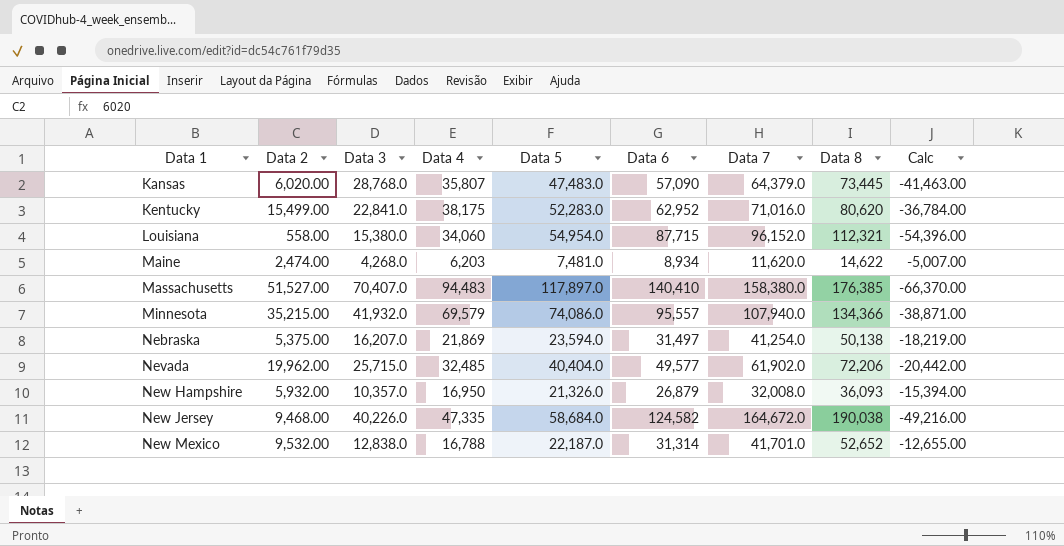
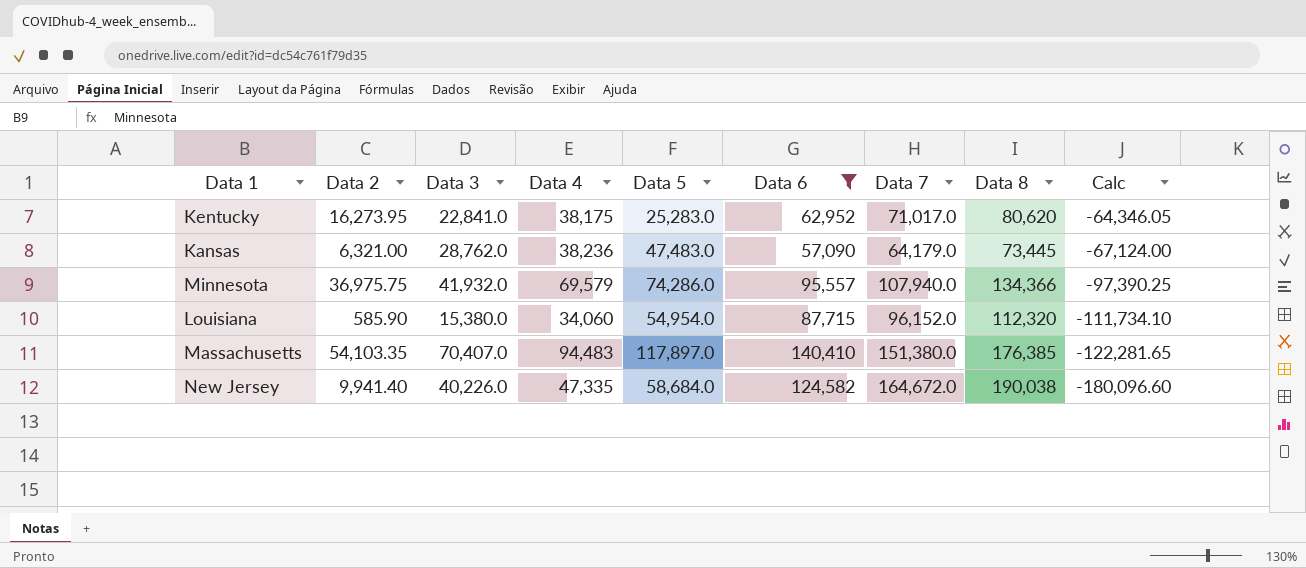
filter: none -> Data 6 >= 57,090
row order: Data 1 ascending -> Calc descending
column Calc | formula: [Data 2] - [Data 5] -> [Data 2] - [Data 8]
Kentucky | Data 2: 15,499.00 -> 16,273.95
Kentucky | Data 5: 52,283.0 -> 25,283.0
Kentucky | Data 7: 71,016.0 -> 71,017.0
Kansas | Data 2: 6,020.00 -> 6,321.00
Kansas | Data 3: 28,768.0 -> 28,762.0
Kansas | Data 4: 35,807 -> 38,236
Kansas | Data 7: 64,379.0 -> 64,179.0
Minnesota | Data 2: 35,215.00 -> 36,975.75
Minnesota | Data 5: 74,086.0 -> 74,286.0
Louisiana | Data 2: 558.00 -> 585.90
Louisiana | Data 8: 112,321 -> 112,320
Massachusetts | Data 2: 51,527.00 -> 54,103.35
Massachusetts | Data 7: 158,380.0 -> 151,380.0
New Jersey | Data 2: 9,468.00 -> 9,941.40

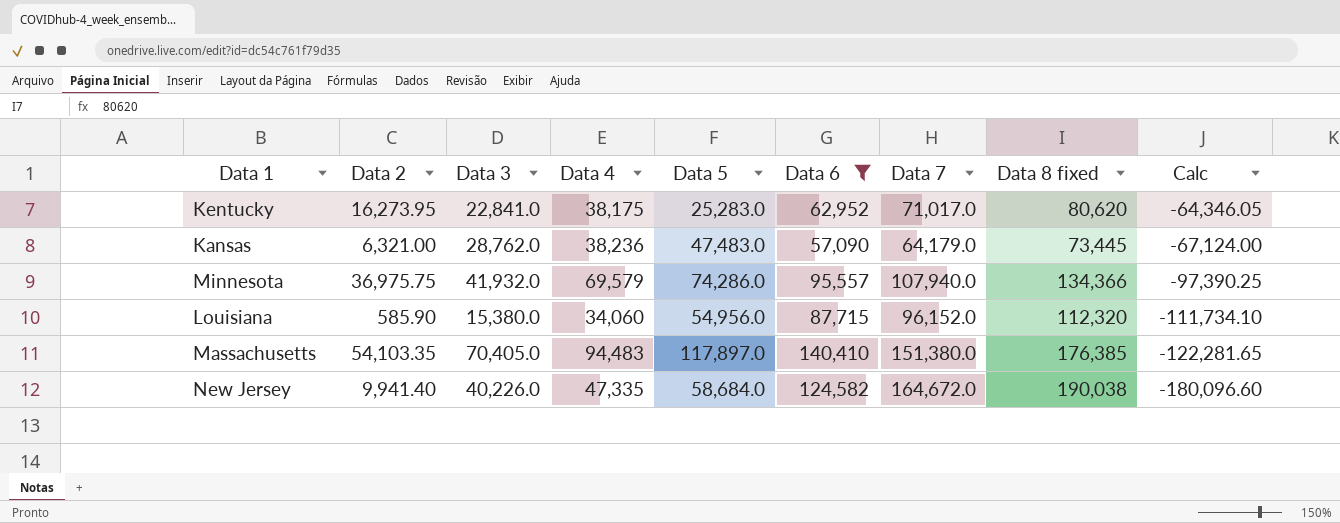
column name: Data 8 -> Data 8 fixed
Louisiana | Data 5: 54,954.0 -> 54,956.0
Massachusetts | Data 3: 70,407.0 -> 70,405.0

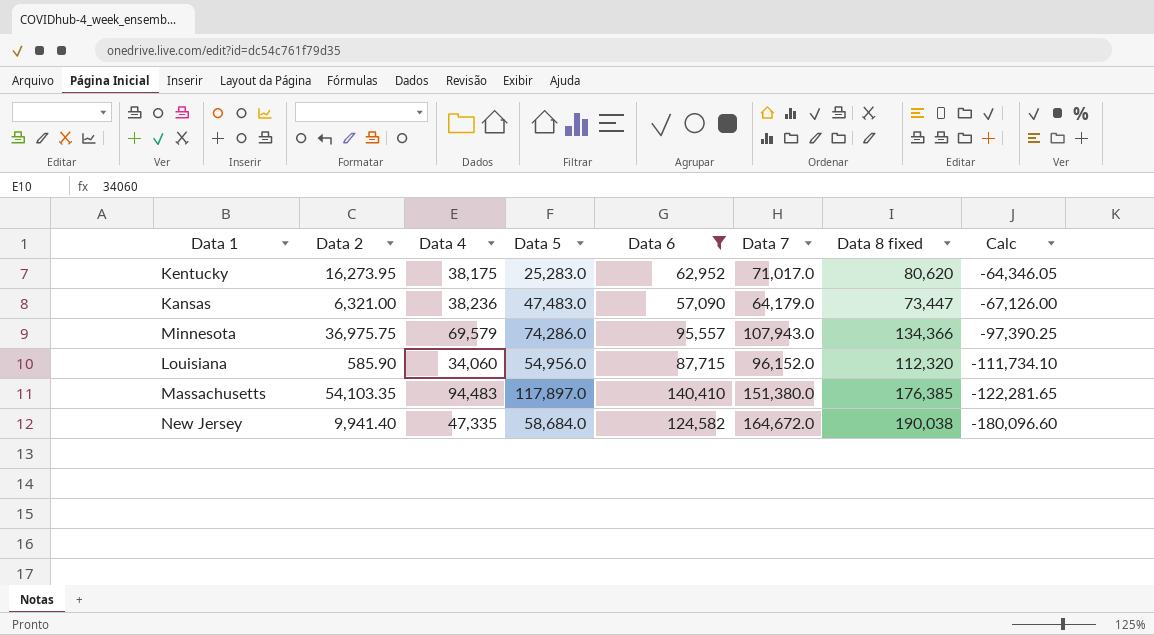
column Data 3 | position: 3 -> none
Kansas | Data 8 fixed: 73,445 -> 73,447
Kansas | Calc: -67,124.00 -> -67,126.00
Minnesota | Data 7: 107,940.0 -> 107,943.0

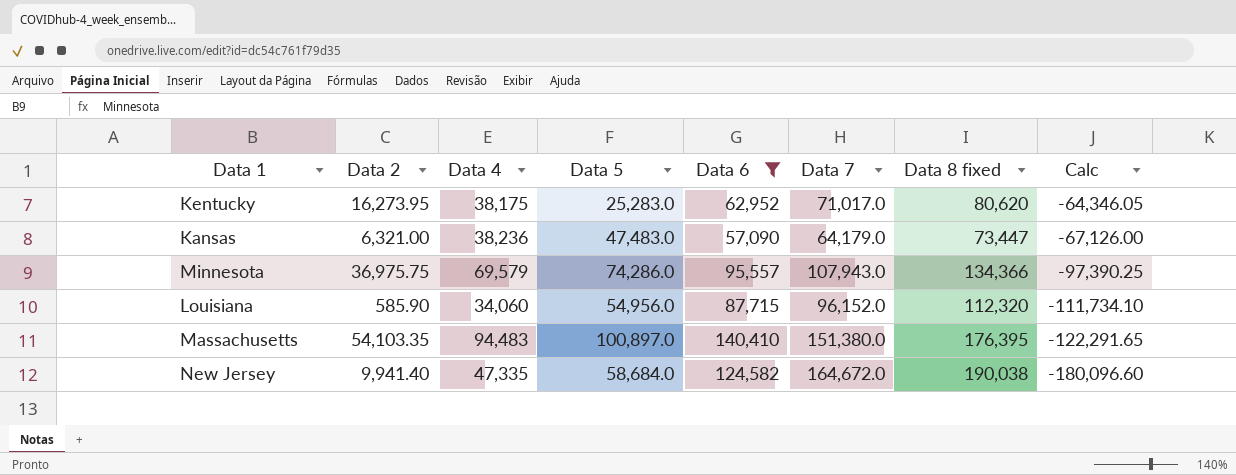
Massachusetts | Data 5: 117,897.0 -> 100,897.0
Massachusetts | Data 8 fixed: 176,385 -> 176,395
Massachusetts | Calc: -122,281.65 -> -122,291.65

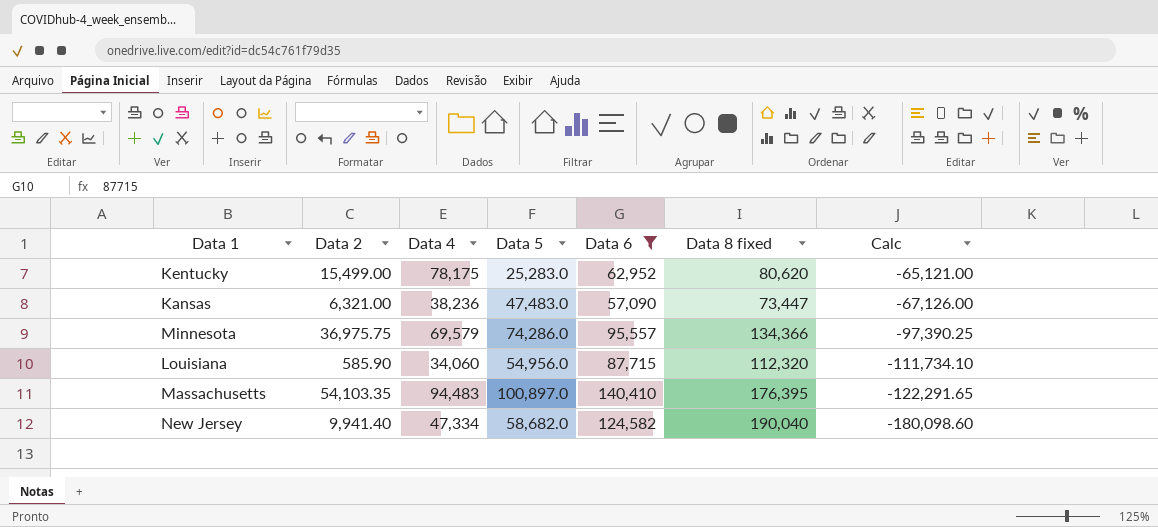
column Data 7 | position: 6 -> none
Kentucky | Data 2: 16,273.95 -> 15,499.00
Kentucky | Data 4: 38,175 -> 78,175
Kentucky | Calc: -64,346.05 -> -65,121.00
New Jersey | Data 4: 47,335 -> 47,334
New Jersey | Data 5: 58,684.0 -> 58,682.0
New Jersey | Data 8 fixed: 190,038 -> 190,040
New Jersey | Calc: -180,096.60 -> -180,098.60

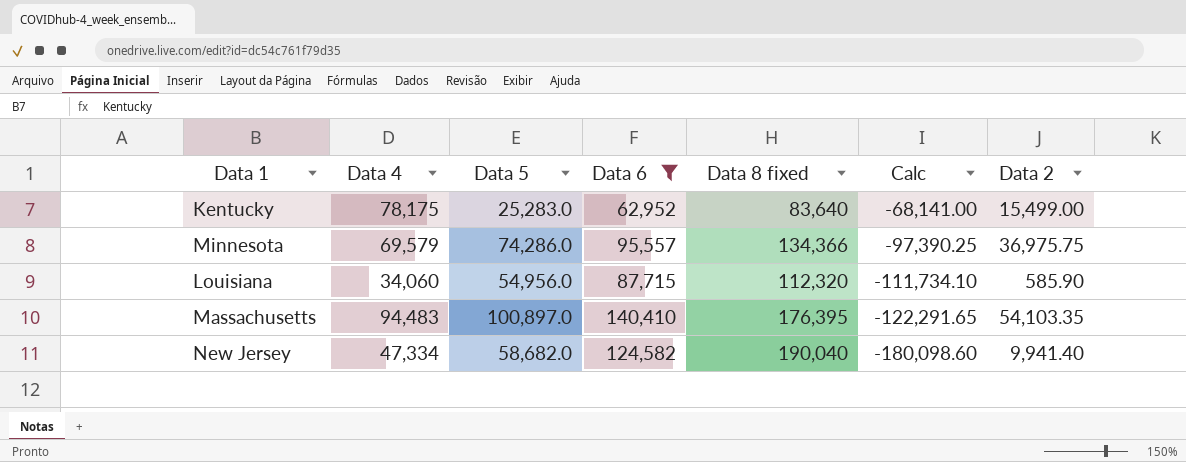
column Data 2 | position: 2 -> 7
row Kansas: 6,321.00 | 38,236 | 47,483.0 | 57,090 | 73,447 | -67,126.00 -> none
Kentucky | Data 8 fixed: 80,620 -> 83,640
Kentucky | Calc: -65,121.00 -> -68,141.00

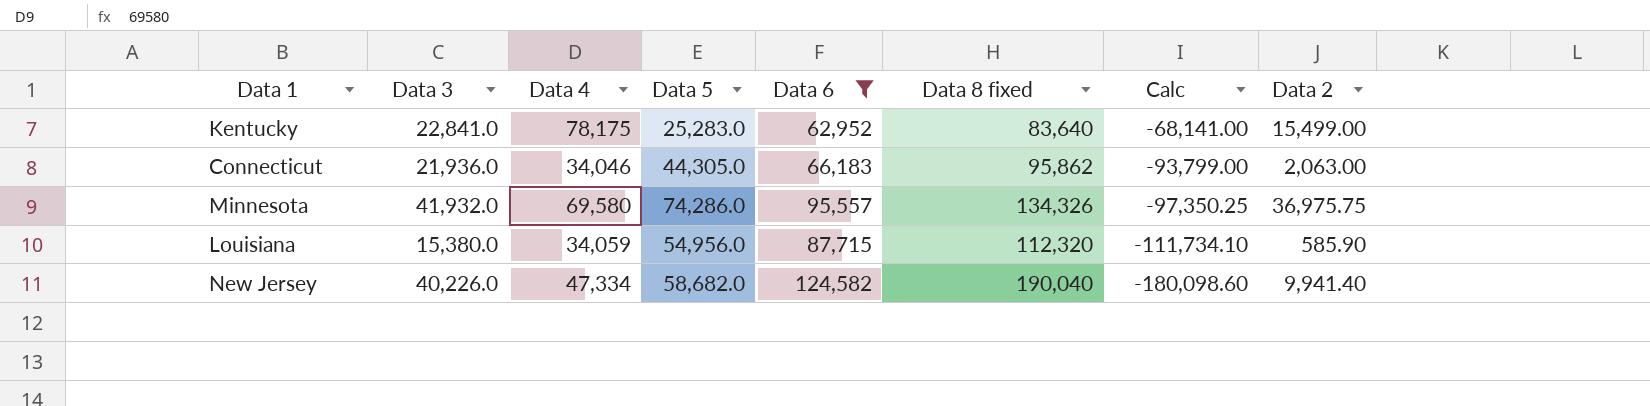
column Data 3 | position: none -> 2
row Massachusetts: 94,483 | 100,897.0 | 140,410 | 176,395 | -122,291.65 | 54,103.35 -> none
row Connecticut: none -> 21,936.0 | 34,046 | 44,305.0 | 66,183 | 95,862 | -93,799.00 | 2,063.00
Minnesota | Data 4: 69,579 -> 69,580
Minnesota | Data 8 fixed: 134,366 -> 134,326
Minnesota | Calc: -97,390.25 -> -97,350.25
Louisiana | Data 4: 34,060 -> 34,059

